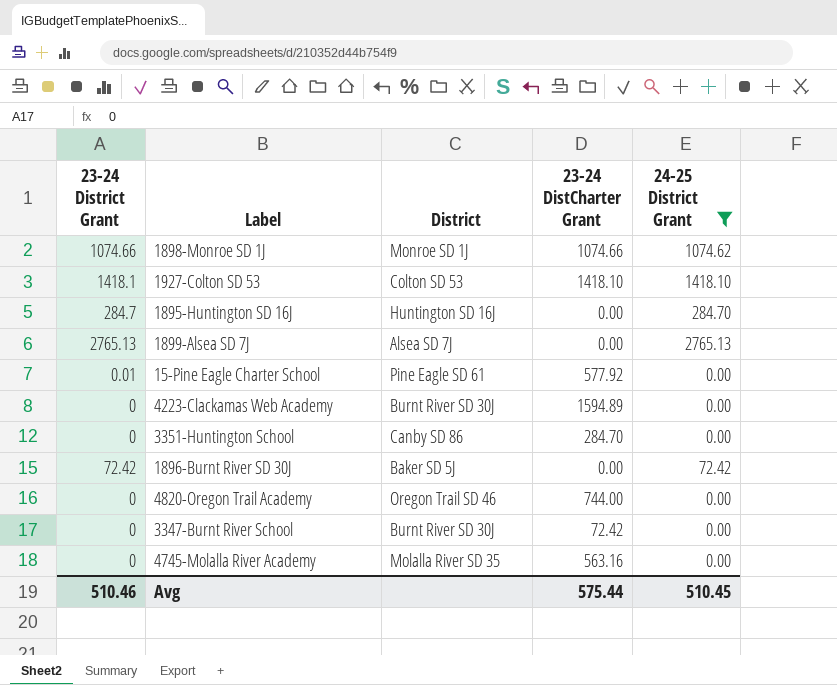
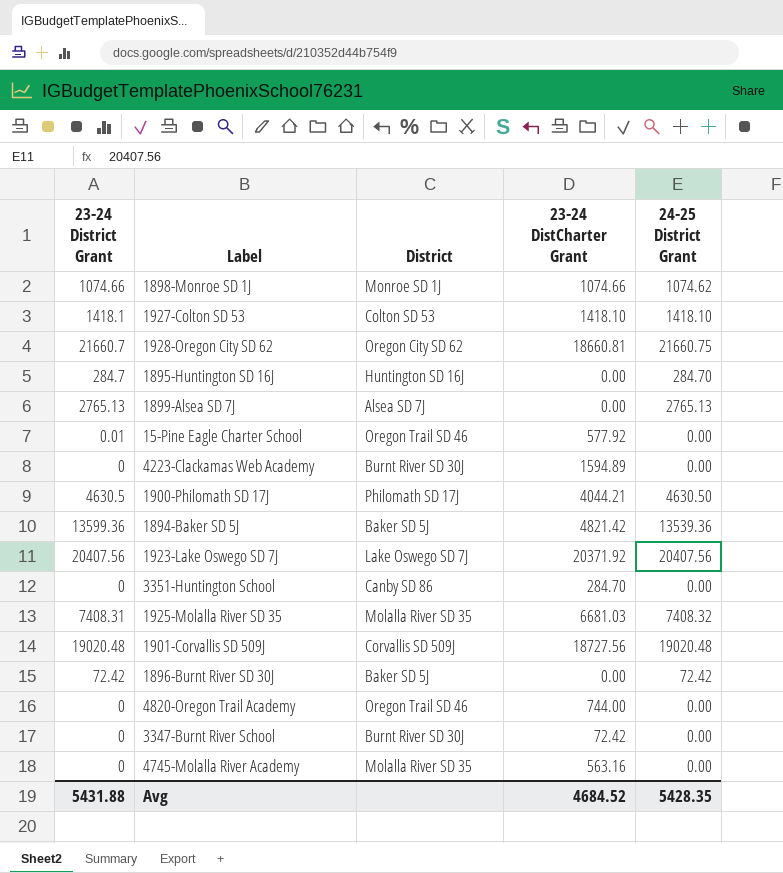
filter: 24-25 District Grant <= 2765.13 -> none
15-Pine Eagle Charter School | District: Pine Eagle SD 61 -> Oregon Trail SD 46
Avg | 23-24 District Grant: 510.46 -> 5431.88
Avg | 23-24 DistCharter Grant: 575.44 -> 4684.52
Avg | 24-25 District Grant: 510.45 -> 5428.35

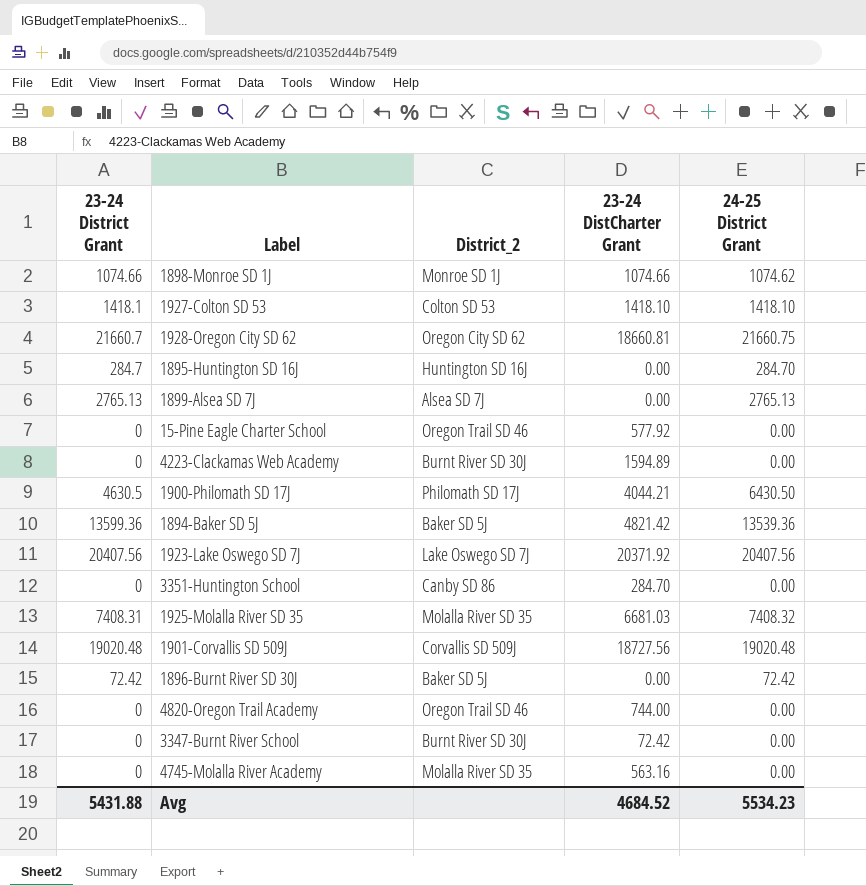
column name: District -> District_2
15-Pine Eagle Charter School | 23-24 District Grant: 0.01 -> 0
1900-Philomath SD 17J | 24-25 District Grant: 4630.50 -> 6430.50
Avg | 24-25 District Grant: 5428.35 -> 5534.23

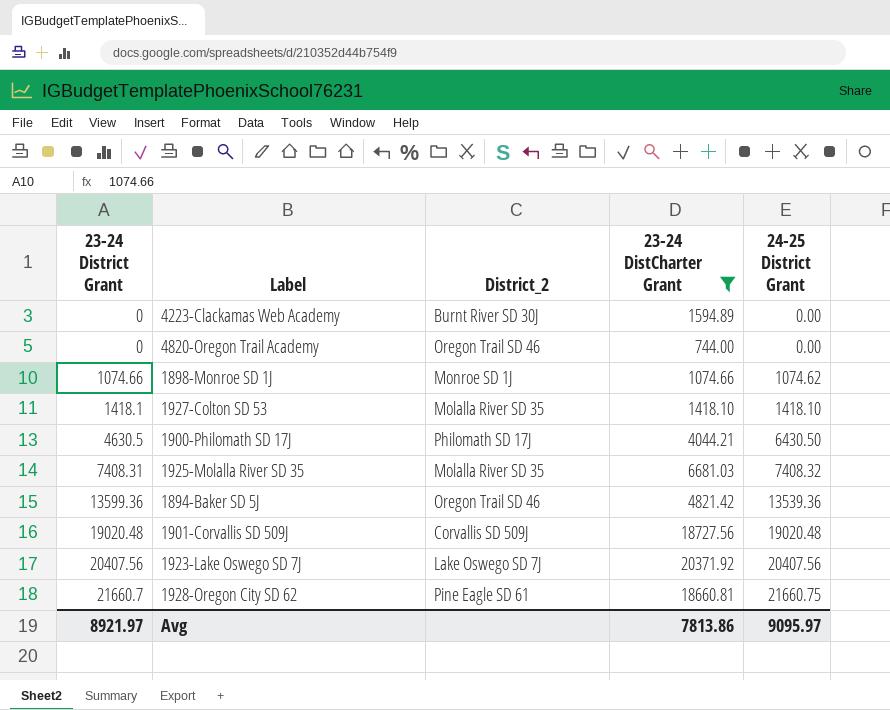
filter: none -> 23-24 DistCharter Grant >= 744.00
row order: none -> 23-24 District Grant ascending
1927-Colton SD 53 | District_2: Colton SD 53 -> Molalla River SD 35
1894-Baker SD 5J | District_2: Baker SD 5J -> Oregon Trail SD 46
1928-Oregon City SD 62 | District_2: Oregon City SD 62 -> Pine Eagle SD 61
Avg | 23-24 District Grant: 5431.88 -> 8921.97
Avg | 23-24 DistCharter Grant: 4684.52 -> 7813.86
Avg | 24-25 District Grant: 5534.23 -> 9095.97

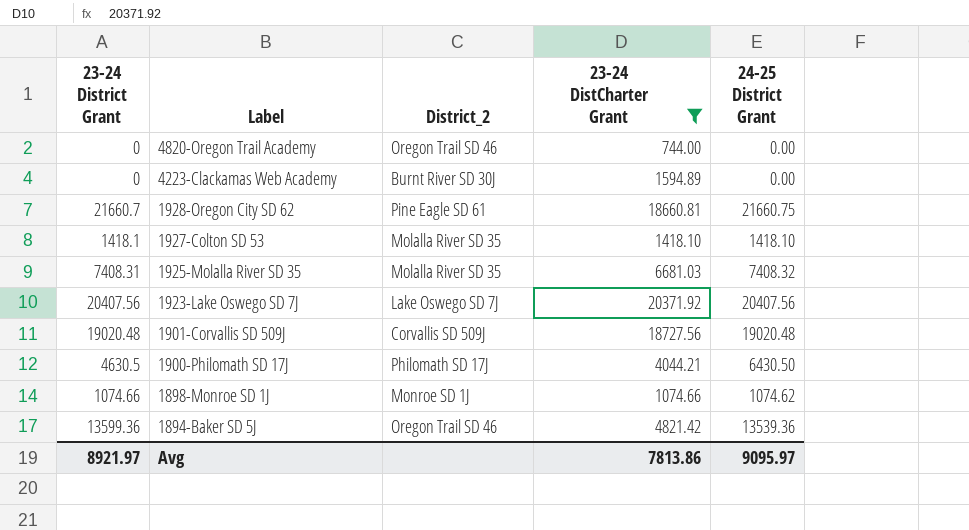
row order: 23-24 District Grant ascending -> Label descending

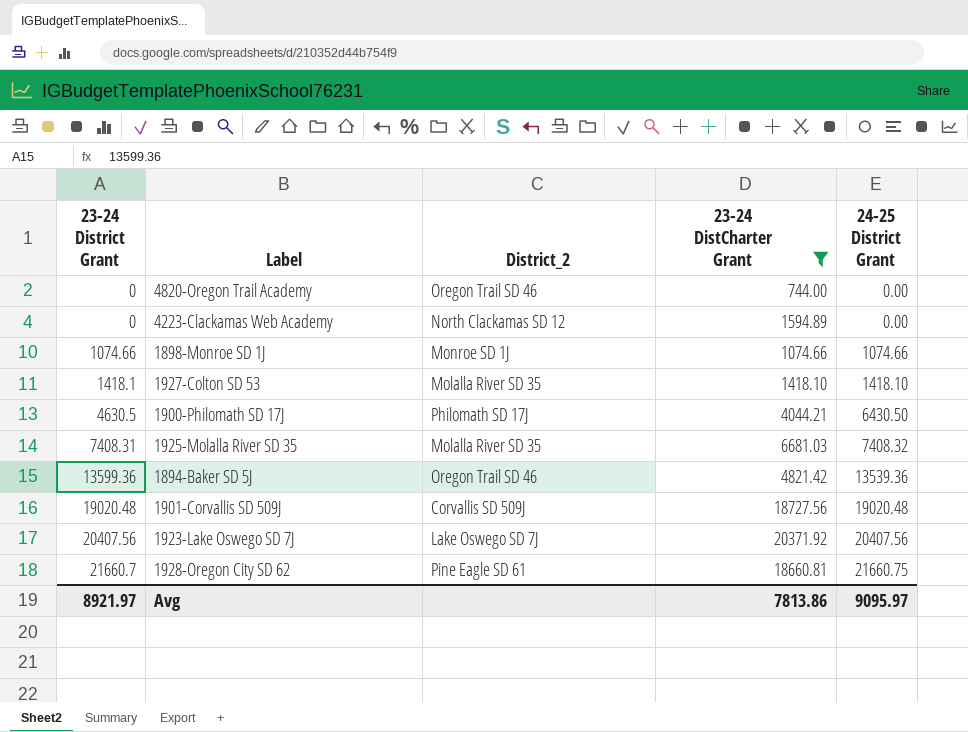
row order: Label descending -> 23-24 District Grant ascending
4223-Clackamas Web Academy | District_2: Burnt River SD 30J -> North Clackamas SD 12
1898-Monroe SD 1J | 24-25 District Grant: 1074.62 -> 1074.66

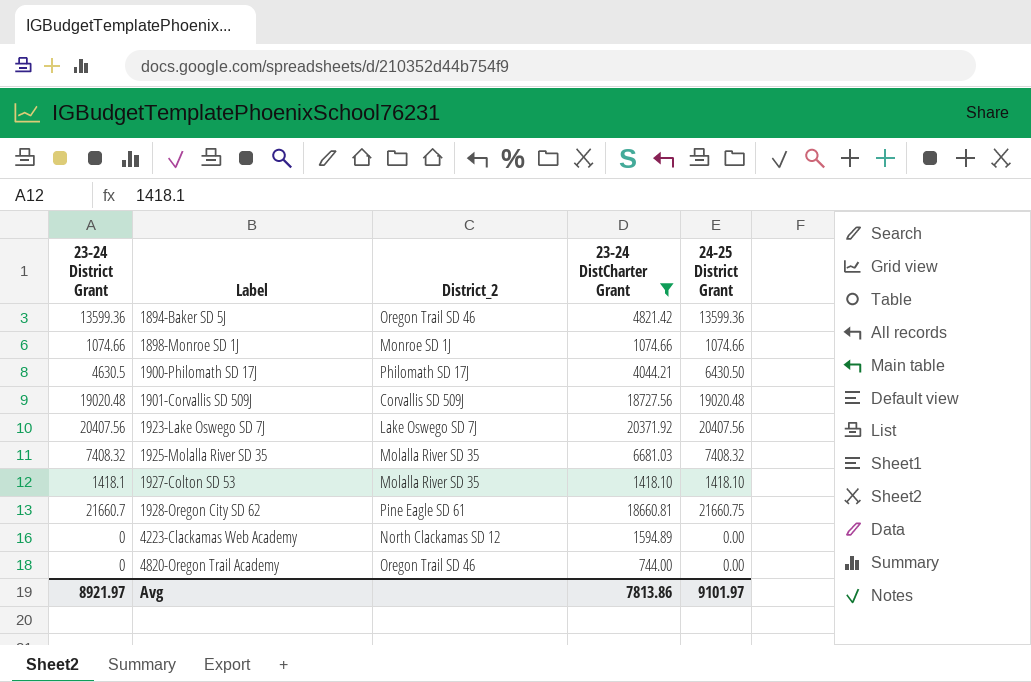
row order: 23-24 District Grant ascending -> Label ascending
1894-Baker SD 5J | 24-25 District Grant: 13539.36 -> 13599.36
1925-Molalla River SD 35 | 23-24 District Grant: 7408.31 -> 7408.32
Avg | 24-25 District Grant: 9095.97 -> 9101.97

